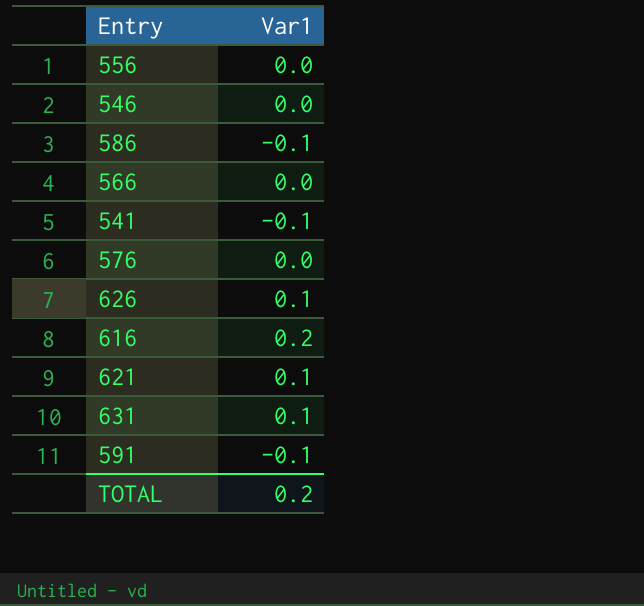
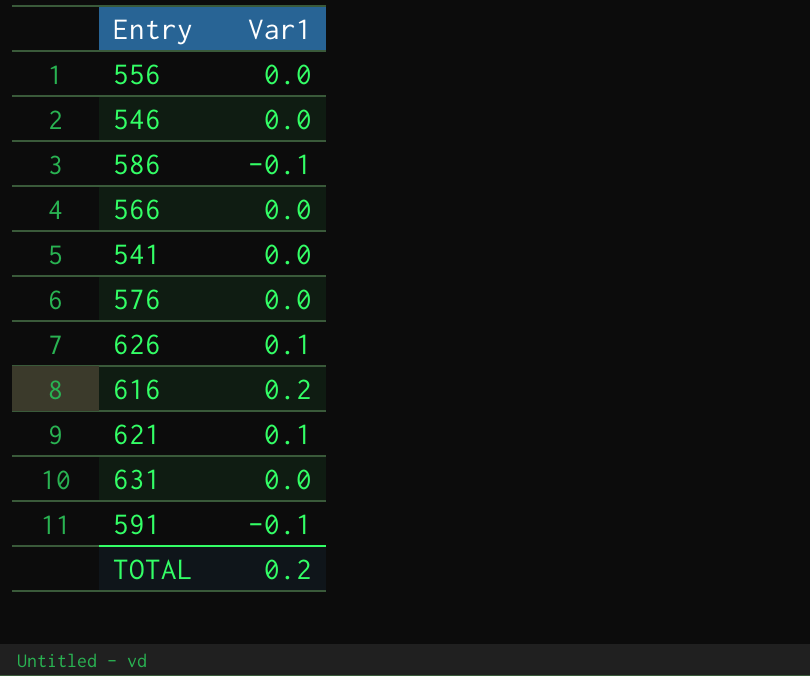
541 | Var1: -0.1 -> 0.0
631 | Var1: 0.1 -> 0.0

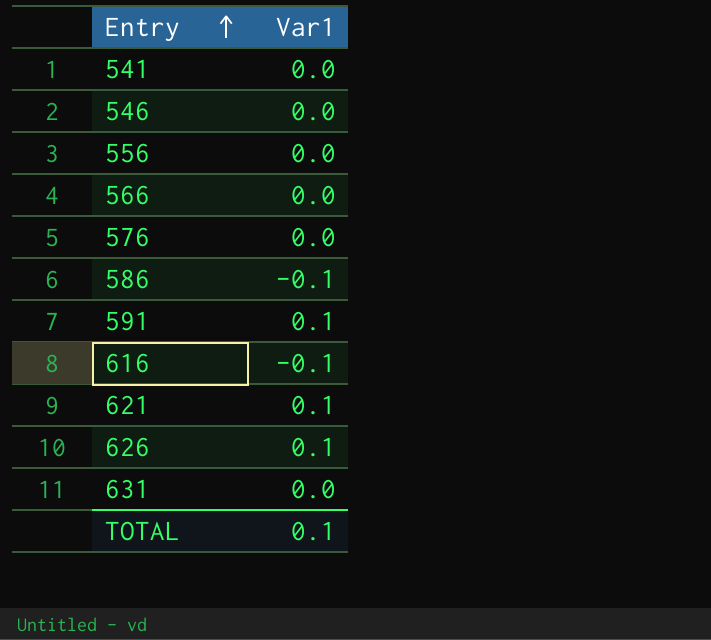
row order: none -> Entry ascending
591 | Var1: -0.1 -> 0.1
616 | Var1: 0.2 -> -0.1
TOTAL | Var1: 0.2 -> 0.1

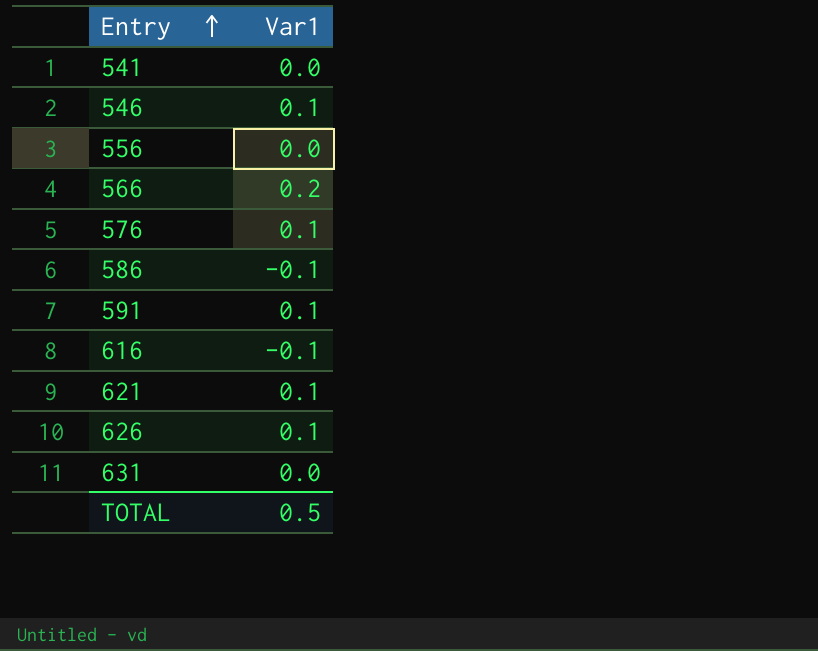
546 | Var1: 0.0 -> 0.1
566 | Var1: 0.0 -> 0.2
576 | Var1: 0.0 -> 0.1
TOTAL | Var1: 0.1 -> 0.5

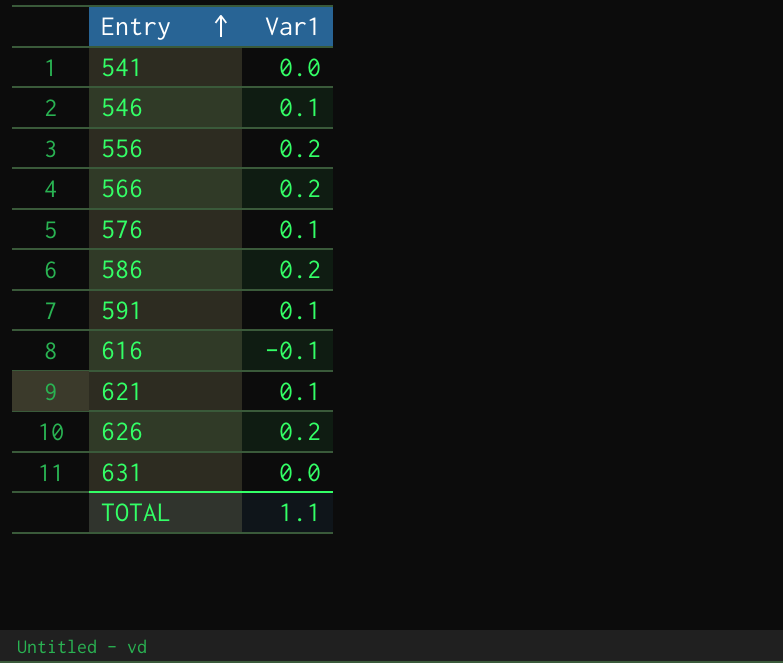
556 | Var1: 0.0 -> 0.2
586 | Var1: -0.1 -> 0.2
626 | Var1: 0.1 -> 0.2
TOTAL | Var1: 0.5 -> 1.1

